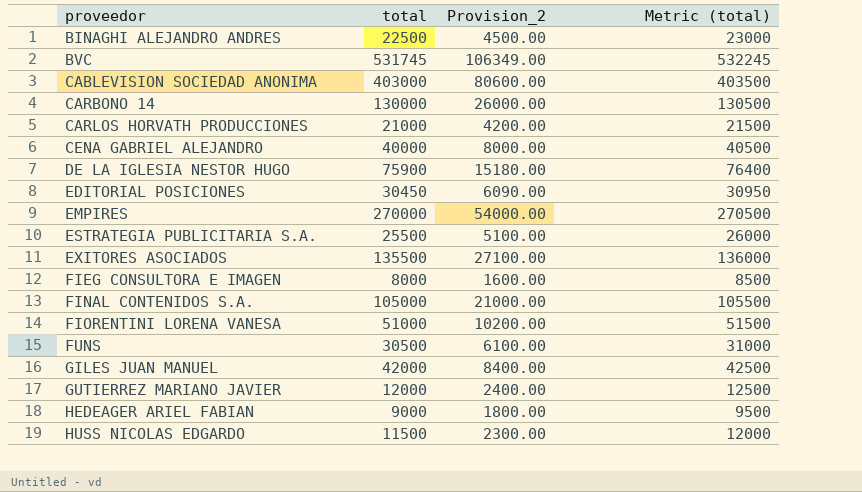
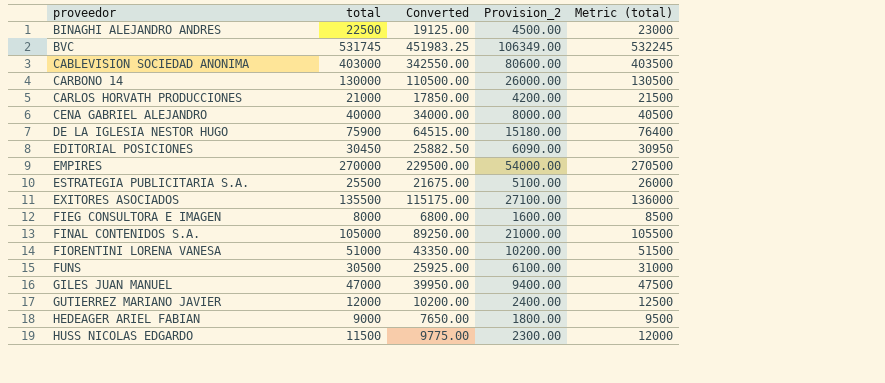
column Converted | formula: none -> [total] * 0.85
GILES JUAN MANUEL | total: 42000 -> 47000
GILES JUAN MANUEL | Provision_2: 8400.00 -> 9400.00
GILES JUAN MANUEL | Metric (total): 42500 -> 47500

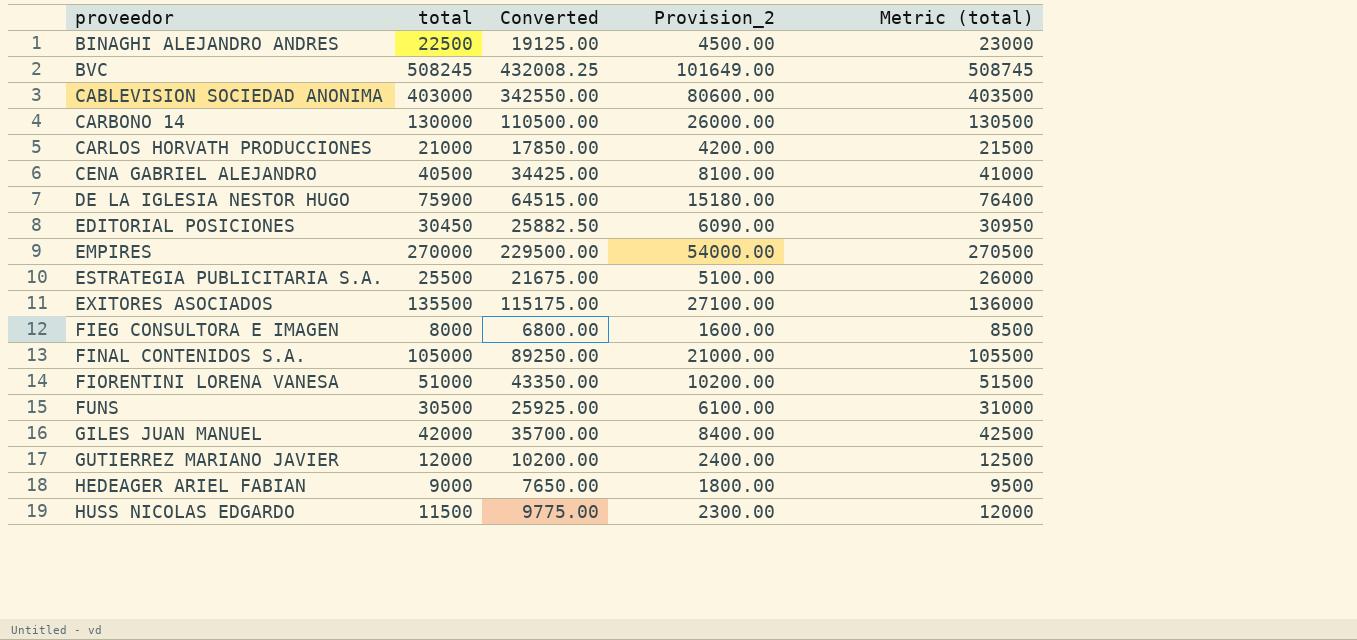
BVC | total: 531745 -> 508245
BVC | Converted: 451983.25 -> 432008.25
BVC | Provision_2: 106349.00 -> 101649.00
BVC | Metric (total): 532245 -> 508745
CENA GABRIEL ALEJANDRO | total: 40000 -> 40500
CENA GABRIEL ALEJANDRO | Converted: 34000.00 -> 34425.00
CENA GABRIEL ALEJANDRO | Provision_2: 8000.00 -> 8100.00
CENA GABRIEL ALEJANDRO | Metric (total): 40500 -> 41000
GILES JUAN MANUEL | total: 47000 -> 42000
GILES JUAN MANUEL | Converted: 39950.00 -> 35700.00
GILES JUAN MANUEL | Provision_2: 9400.00 -> 8400.00
GILES JUAN MANUEL | Metric (total): 47500 -> 42500

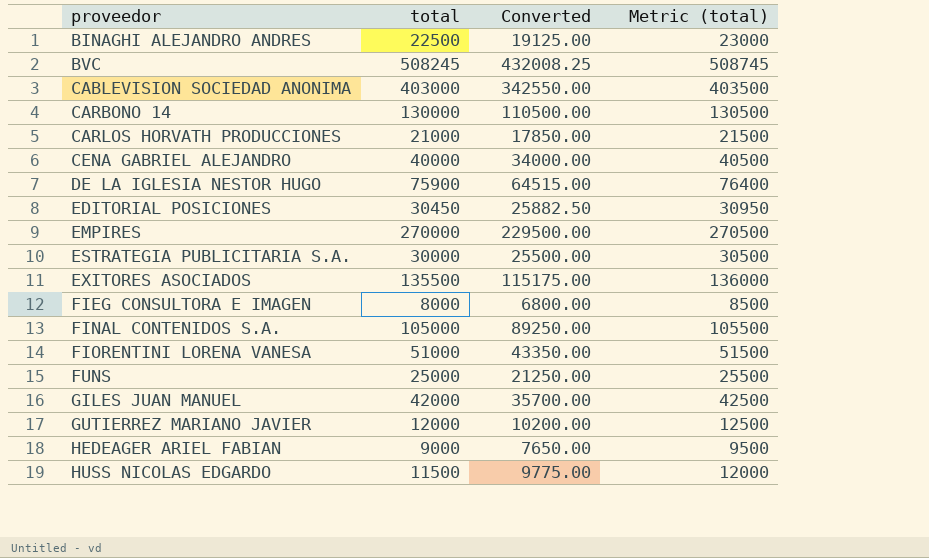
column Provision_2 | formula: [total] * 0.2 -> none
CENA GABRIEL ALEJANDRO | total: 40500 -> 40000
CENA GABRIEL ALEJANDRO | Converted: 34425.00 -> 34000.00
CENA GABRIEL ALEJANDRO | Metric (total): 41000 -> 40500
ESTRATEGIA PUBLICITARIA S.A. | total: 25500 -> 30000
ESTRATEGIA PUBLICITARIA S.A. | Converted: 21675.00 -> 25500.00
ESTRATEGIA PUBLICITARIA S.A. | Metric (total): 26000 -> 30500
FUNS | total: 30500 -> 25000
FUNS | Converted: 25925.00 -> 21250.00
FUNS | Metric (total): 31000 -> 25500

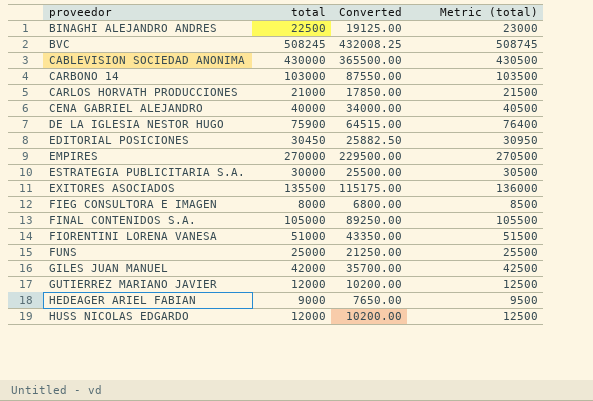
CABLEVISION SOCIEDAD ANONIMA | total: 403000 -> 430000
CABLEVISION SOCIEDAD ANONIMA | Converted: 342550.00 -> 365500.00
CABLEVISION SOCIEDAD ANONIMA | Metric (total): 403500 -> 430500
CARBONO 14 | total: 130000 -> 103000
CARBONO 14 | Converted: 110500.00 -> 87550.00
CARBONO 14 | Metric (total): 130500 -> 103500
HUSS NICOLAS EDGARDO | total: 11500 -> 12000
HUSS NICOLAS EDGARDO | Converted: 9775.00 -> 10200.00
HUSS NICOLAS EDGARDO | Metric (total): 12000 -> 12500

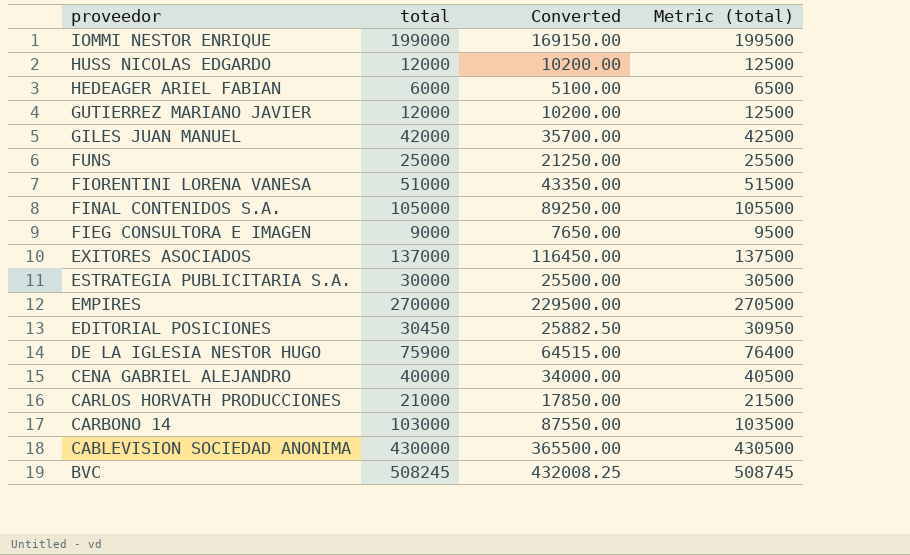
row order: proveedor ascending -> proveedor descending
row BINAGHI ALEJANDRO ANDRES: 22500 | 19125.00 | 23000 -> none
row IOMMI NESTOR ENRIQUE: none -> 199000 | 169150.00 | 199500
HEDEAGER ARIEL FABIAN | total: 9000 -> 6000
HEDEAGER ARIEL FABIAN | Converted: 7650.00 -> 5100.00
HEDEAGER ARIEL FABIAN | Metric (total): 9500 -> 6500
FIEG CONSULTORA E IMAGEN | total: 8000 -> 9000
FIEG CONSULTORA E IMAGEN | Converted: 6800.00 -> 7650.00
FIEG CONSULTORA E IMAGEN | Metric (total): 8500 -> 9500
EXITORES ASOCIADOS | total: 135500 -> 137000
EXITORES ASOCIADOS | Converted: 115175.00 -> 116450.00
EXITORES ASOCIADOS | Metric (total): 136000 -> 137500

